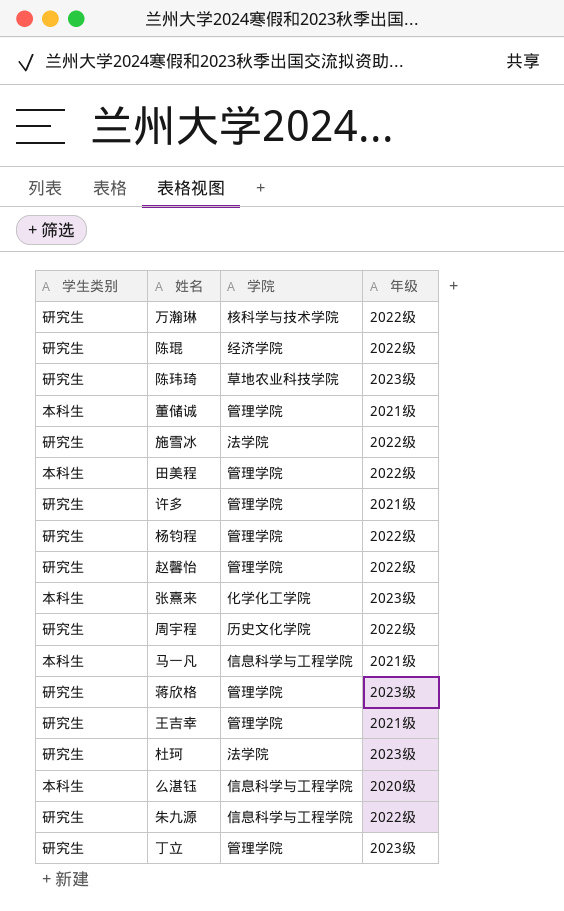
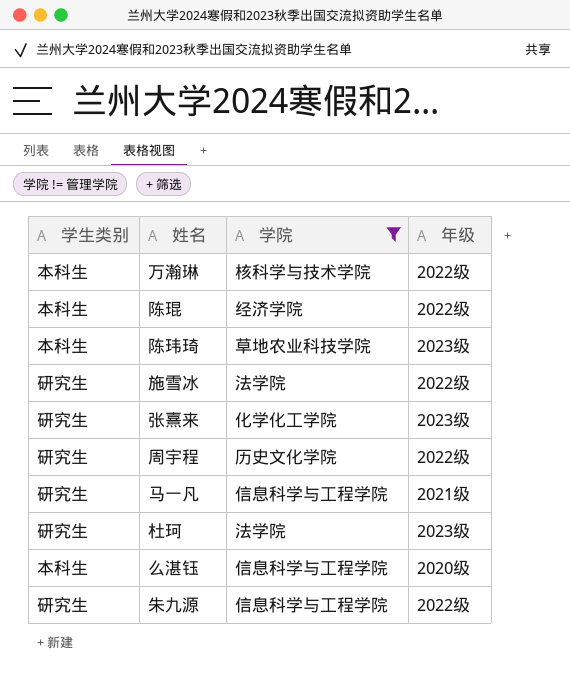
filter: none -> 学院 != 管理学院
万瀚琳 | 学生类别: 研究生 -> 本科生
陈琨 | 学生类别: 研究生 -> 本科生
陈玮琦 | 学生类别: 研究生 -> 本科生
张熹来 | 学生类别: 本科生 -> 研究生
马一凡 | 学生类别: 本科生 -> 研究生

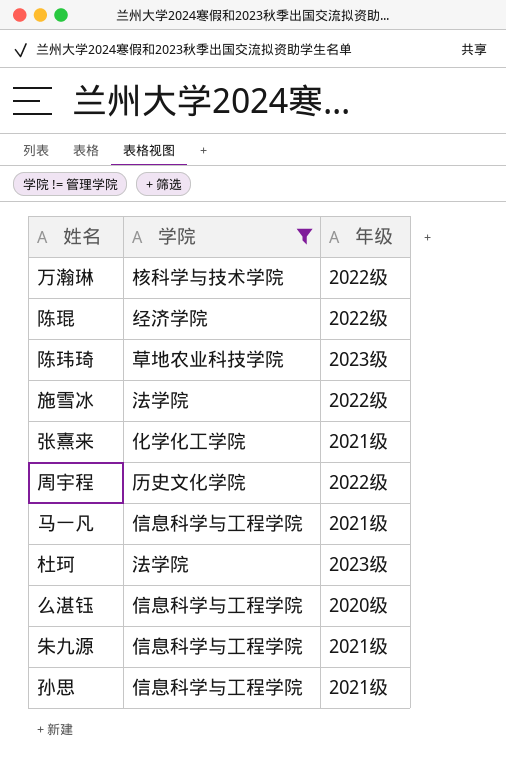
column 学生类别 | position: 1 -> none
张熹来 | 年级: 2023级 -> 2021级
朱九源 | 年级: 2022级 -> 2021级
row 孙思: none -> 信息科学与工程学院 | 2021级

